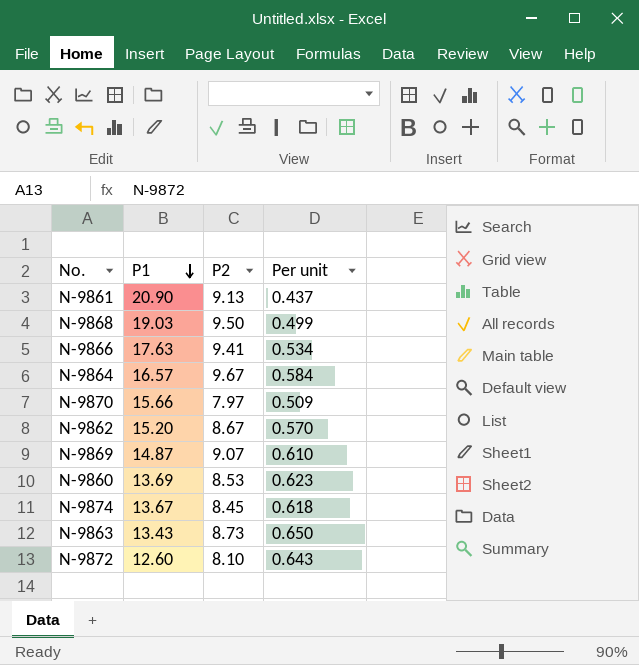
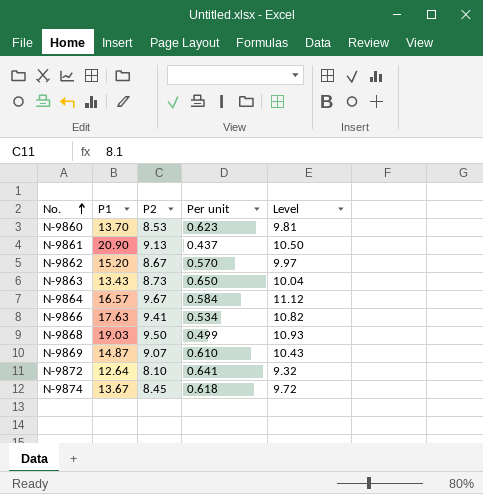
row order: P1 descending -> No. ascending
column Level | formula: none -> [P2] * 1.15
row N-9870: 15.66 | 7.97 | 0.509 -> none
N-9860 | P1: 13.69 -> 13.70
N-9872 | P1: 12.60 -> 12.64
N-9872 | Per unit: 0.643 -> 0.641

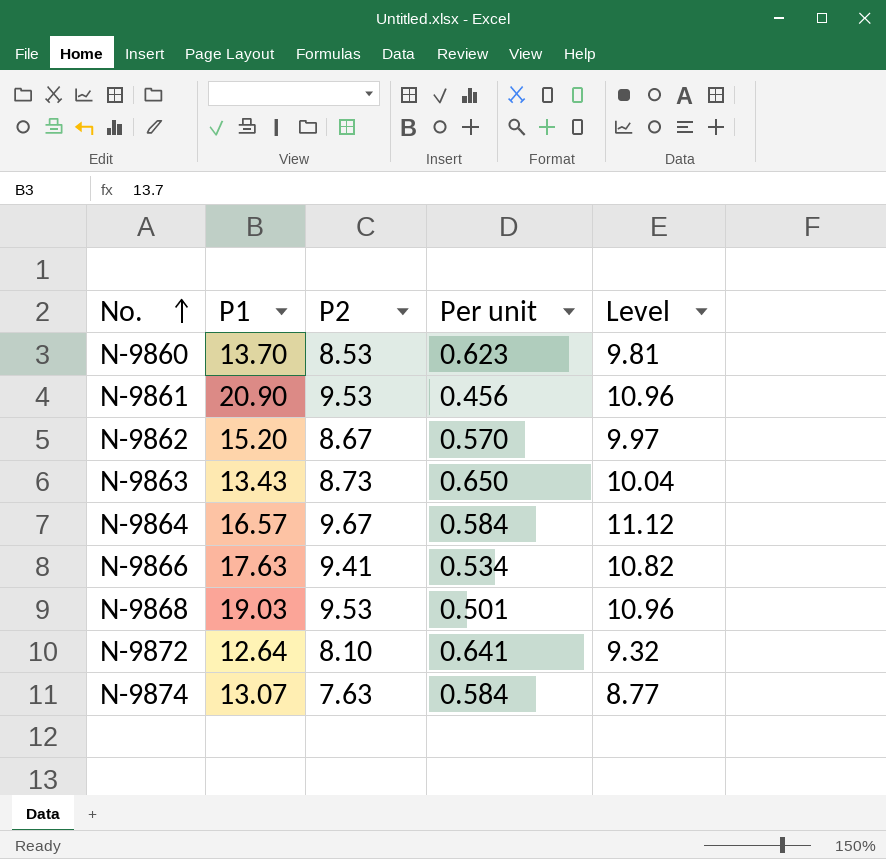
row N-9869: 14.87 | 9.07 | 0.610 | 10.43 -> none
N-9861 | P2: 9.13 -> 9.53
N-9861 | Per unit: 0.437 -> 0.456
N-9861 | Level: 10.50 -> 10.96
N-9868 | P2: 9.50 -> 9.53
N-9868 | Per unit: 0.499 -> 0.501
N-9868 | Level: 10.93 -> 10.96
N-9874 | P1: 13.67 -> 13.07
N-9874 | P2: 8.45 -> 7.63
N-9874 | Per unit: 0.618 -> 0.584
N-9874 | Level: 9.72 -> 8.77

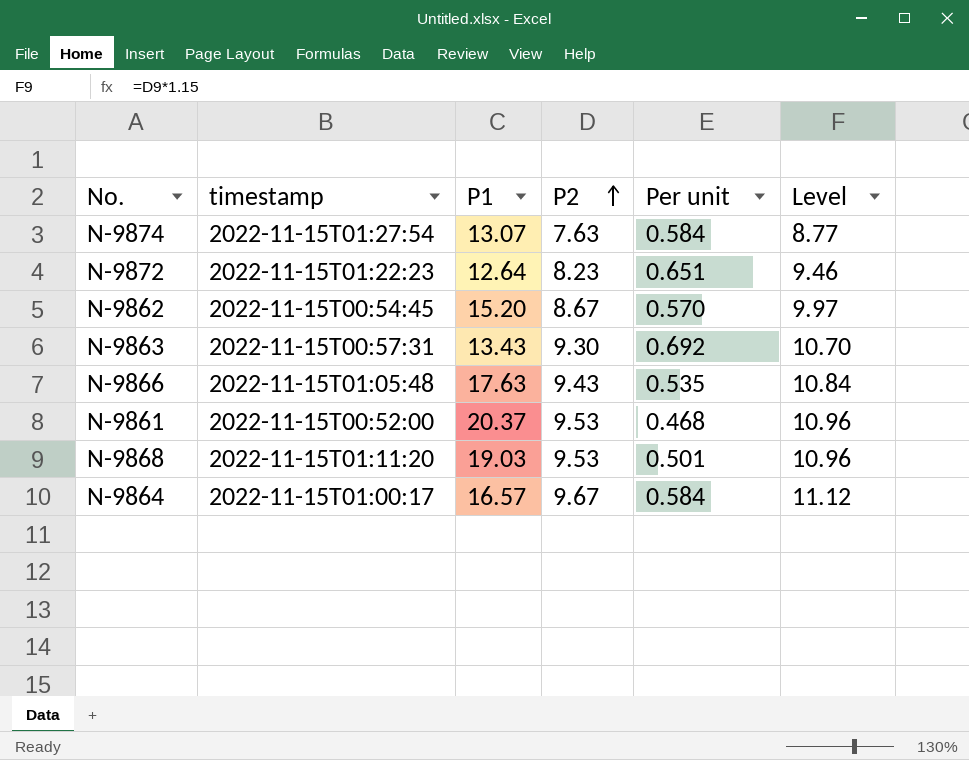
row order: No. ascending -> P2 ascending
column timestamp | position: none -> 2
row N-9860: 13.70 | 8.53 | 0.623 | 9.81 -> none
N-9872 | P2: 8.10 -> 8.23
N-9872 | Per unit: 0.641 -> 0.651
N-9872 | Level: 9.32 -> 9.46
N-9863 | P2: 8.73 -> 9.30
N-9863 | Per unit: 0.650 -> 0.692
N-9863 | Level: 10.04 -> 10.70
N-9866 | P2: 9.41 -> 9.43
N-9866 | Per unit: 0.534 -> 0.535
N-9866 | Level: 10.82 -> 10.84
N-9861 | P1: 20.90 -> 20.37
N-9861 | Per unit: 0.456 -> 0.468

